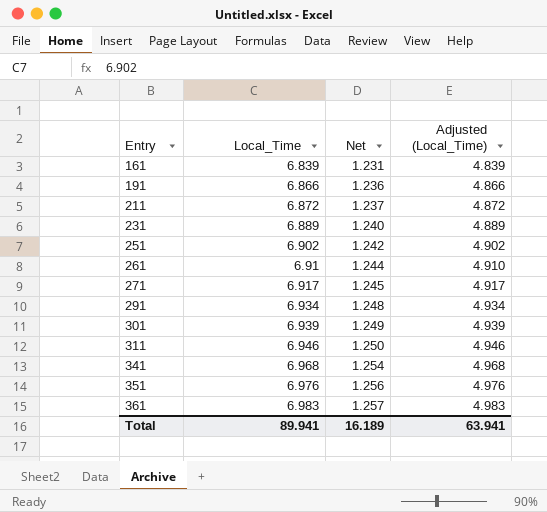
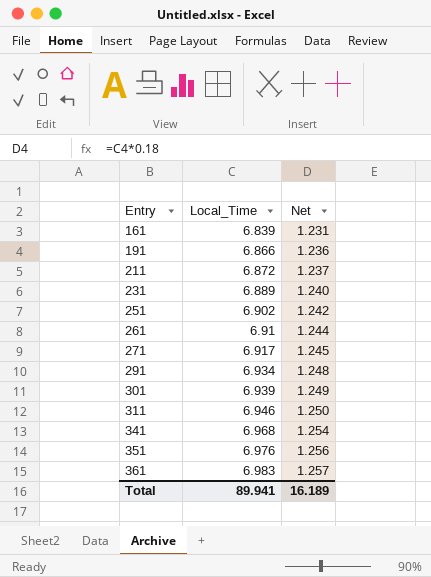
column Adjusted (Local_Time) | formula: [Local_Time] - 2 -> none

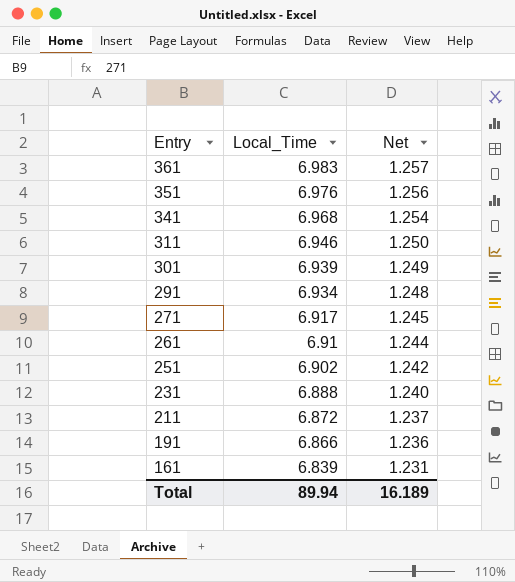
row order: Entry ascending -> Entry descending
231 | Local_Time: 6.889 -> 6.888
Total | Local_Time: 89.941 -> 89.94

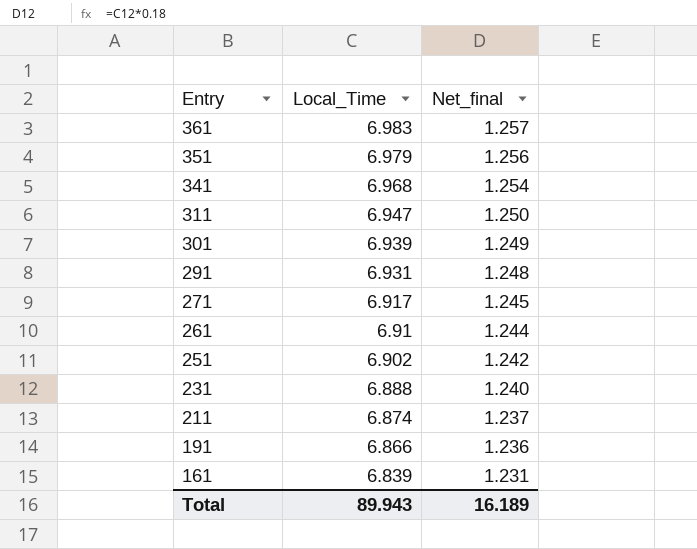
column name: Net -> Net_final
351 | Local_Time: 6.976 -> 6.979
311 | Local_Time: 6.946 -> 6.947
291 | Local_Time: 6.934 -> 6.931
211 | Local_Time: 6.872 -> 6.874
Total | Local_Time: 89.94 -> 89.943

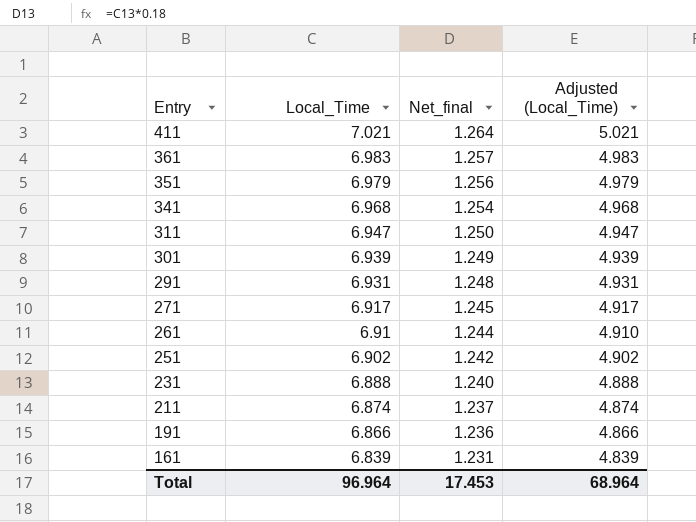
column Adjusted (Local_Time) | formula: none -> [Local_Time] - 2
row 411: none -> 7.021 | 1.264 | 5.021
Total | Local_Time: 89.943 -> 96.964
Total | Net_final: 16.189 -> 17.453

